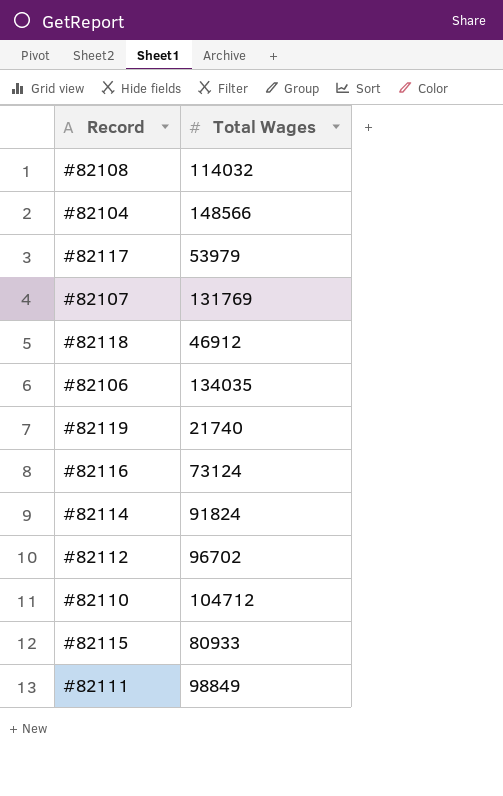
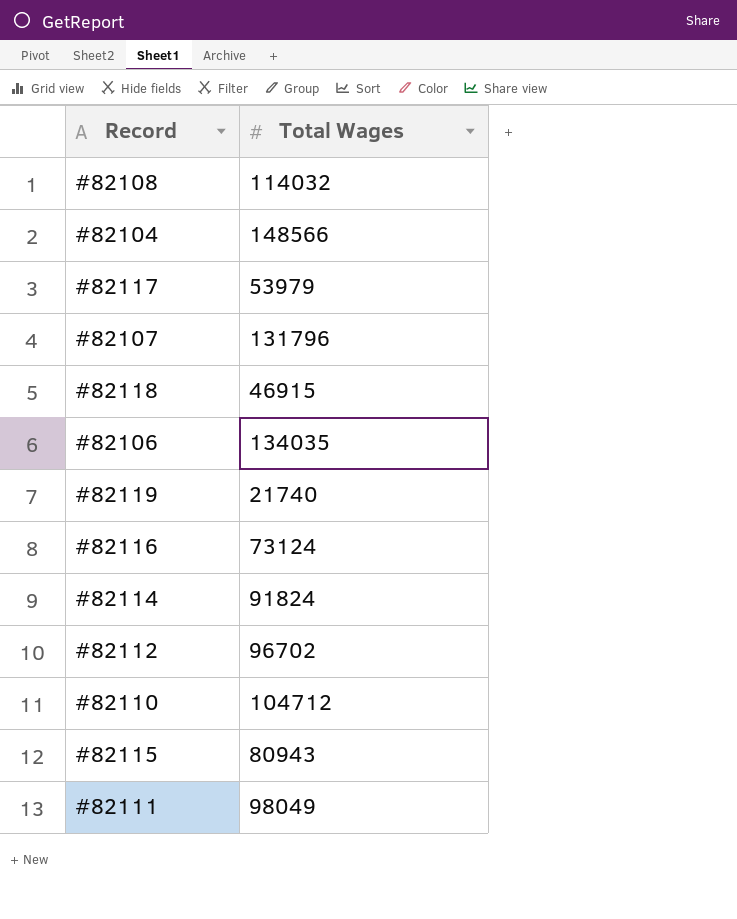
#82107 | Total Wages: 131769 -> 131796
#82118 | Total Wages: 46912 -> 46915
#82115 | Total Wages: 80933 -> 80943
#82111 | Total Wages: 98849 -> 98049

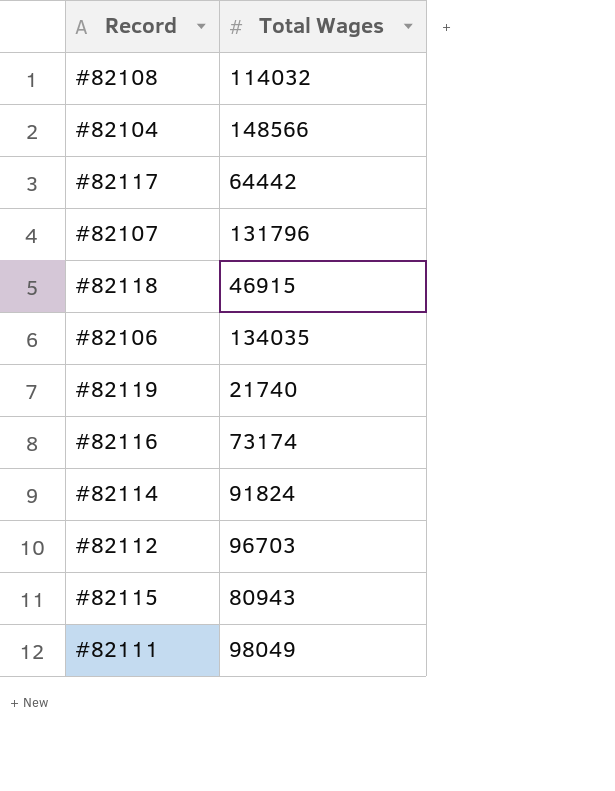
row #82110: 104712 -> none
#82117 | Total Wages: 53979 -> 64442
#82116 | Total Wages: 73124 -> 73174
#82112 | Total Wages: 96702 -> 96703

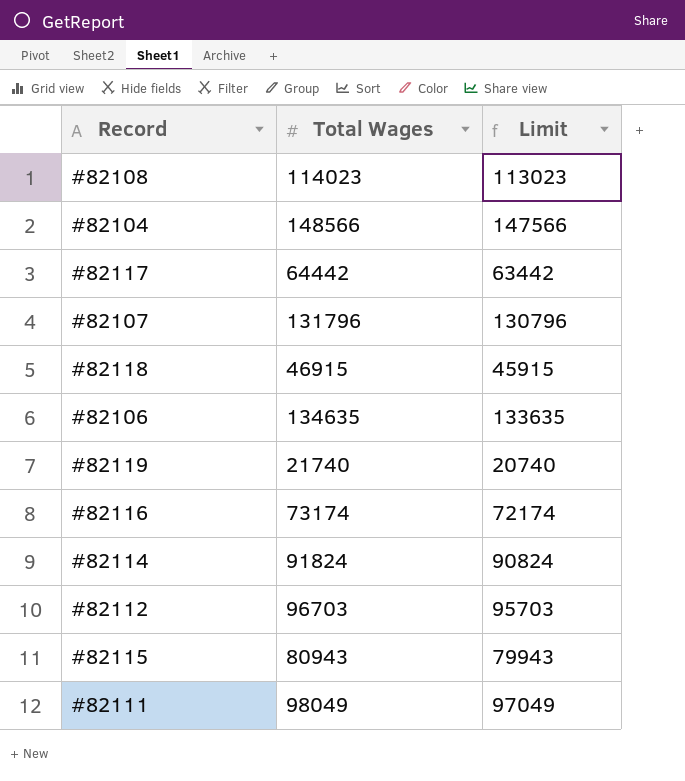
column Limit | formula: none -> [Total Wages] - 1000
#82108 | Total Wages: 114032 -> 114023
#82106 | Total Wages: 134035 -> 134635

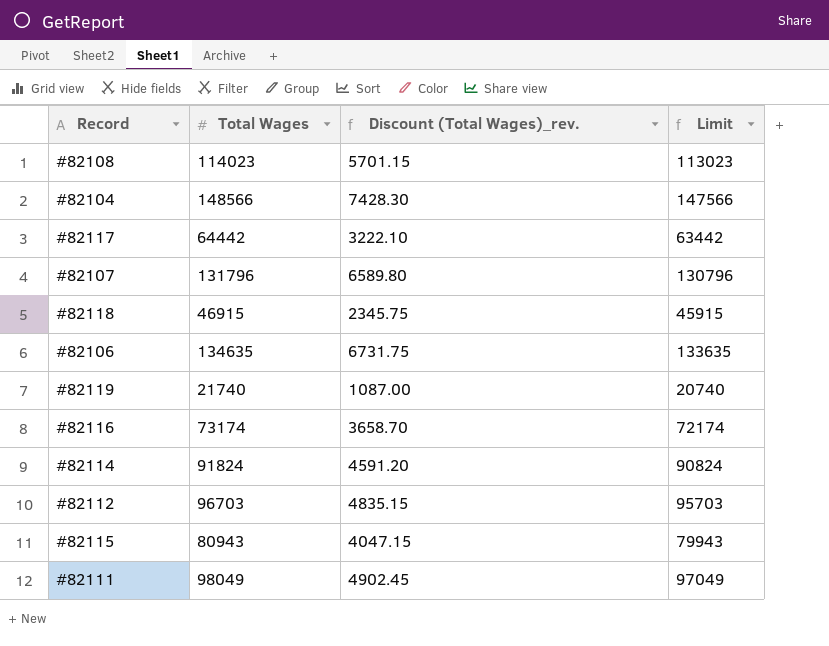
column Discount (Total Wages)_rev. | formula: none -> [Total Wages] * 0.05

